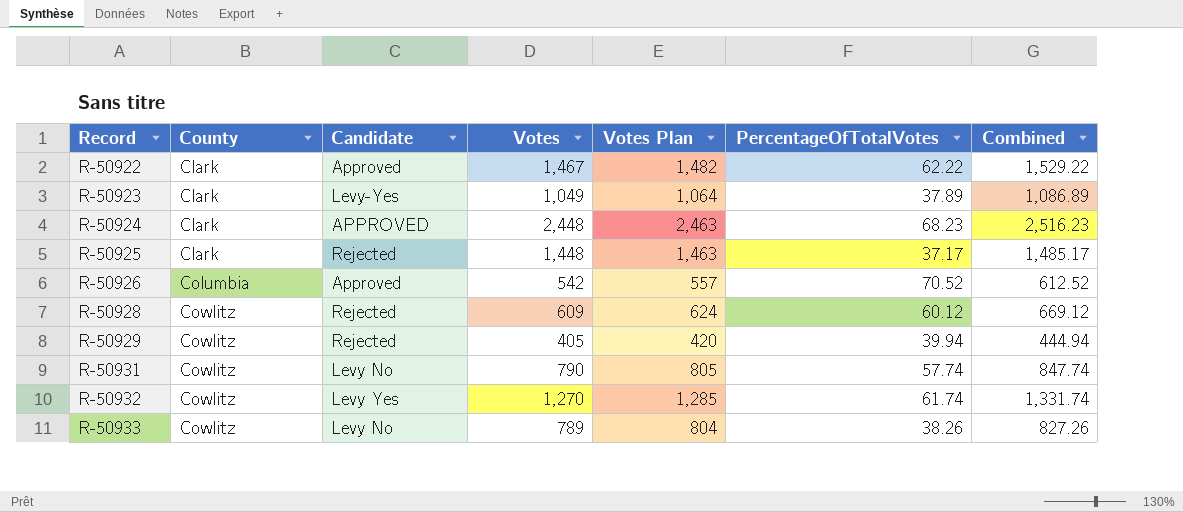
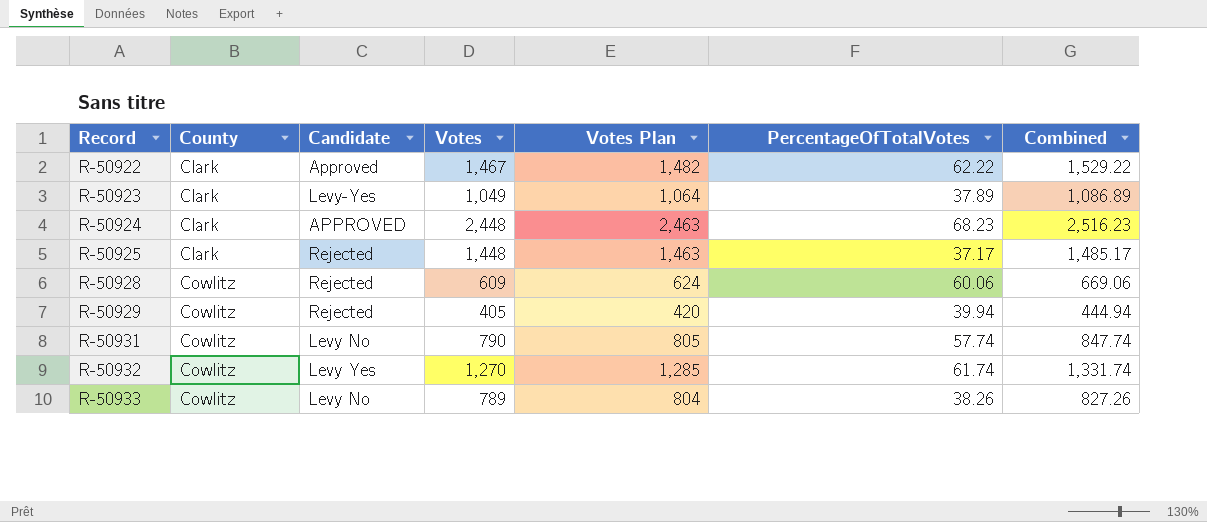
row R-50926: Columbia | Approved | 542 | 557 | 70.52 | 612.52 -> none
R-50928 | PercentageOfTotalVotes: 60.12 -> 60.06
R-50928 | Combined: 669.12 -> 669.06

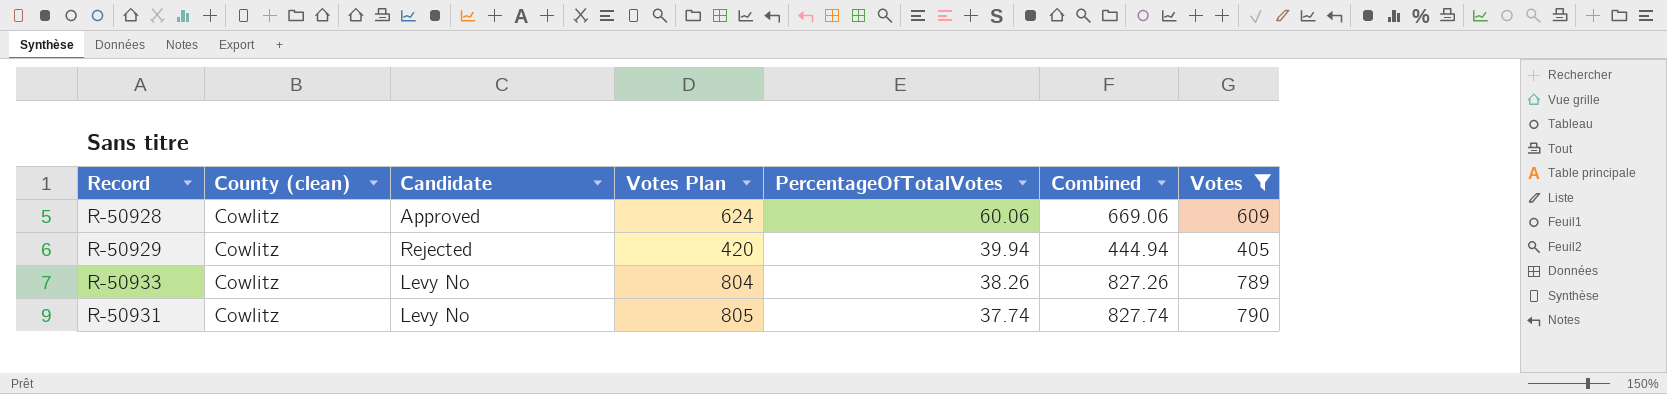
filter: none -> Votes <= 790
row order: Record ascending -> PercentageOfTotalVotes descending
column name: County -> County (clean)
column Votes | position: 4 -> 7
R-50928 | Candidate: Rejected -> Approved
R-50931 | PercentageOfTotalVotes: 57.74 -> 37.74
R-50931 | Combined: 847.74 -> 827.74

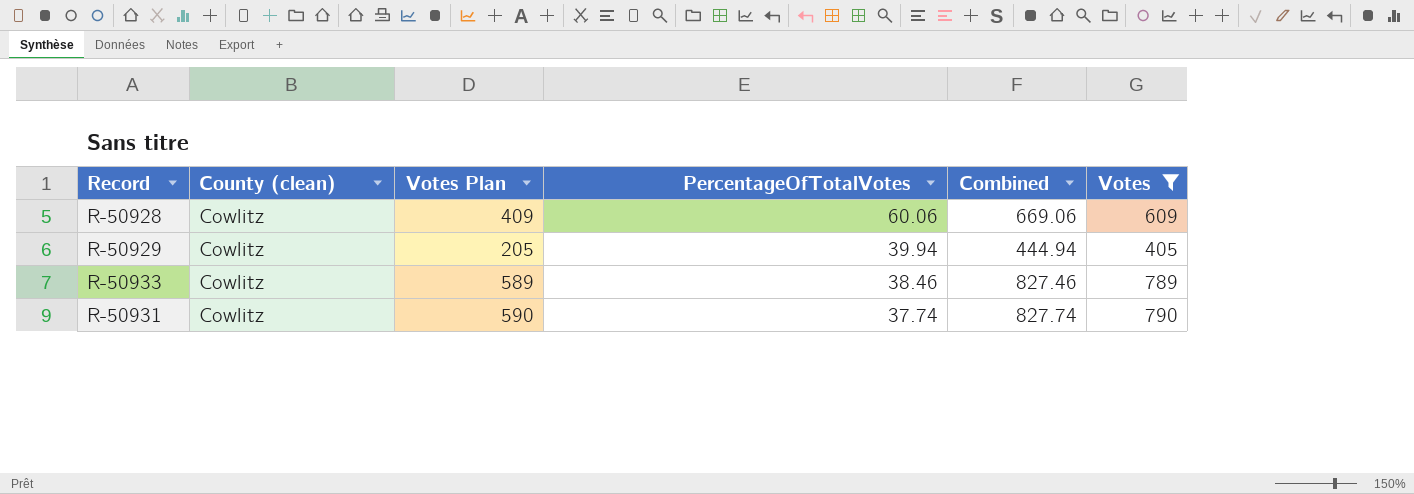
column Candidate | position: 3 -> none
column Votes Plan | formula: [Votes] + 15 -> [Votes] - 200
R-50933 | PercentageOfTotalVotes: 38.26 -> 38.46
R-50933 | Combined: 827.26 -> 827.46

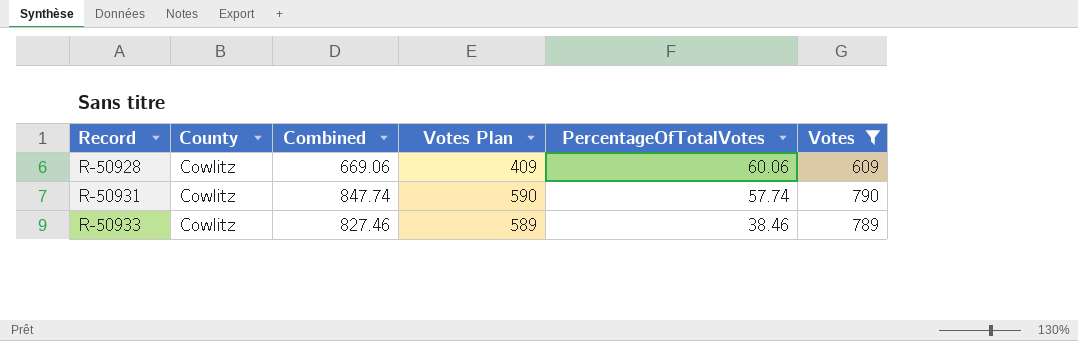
row order: PercentageOfTotalVotes descending -> Record ascending
column name: County (clean) -> County
column Combined | position: 5 -> 3
row R-50929: Cowlitz | 205 | 39.94 | 444.94 | 405 -> none
R-50931 | Combined: 827.74 -> 847.74
R-50931 | PercentageOfTotalVotes: 37.74 -> 57.74

